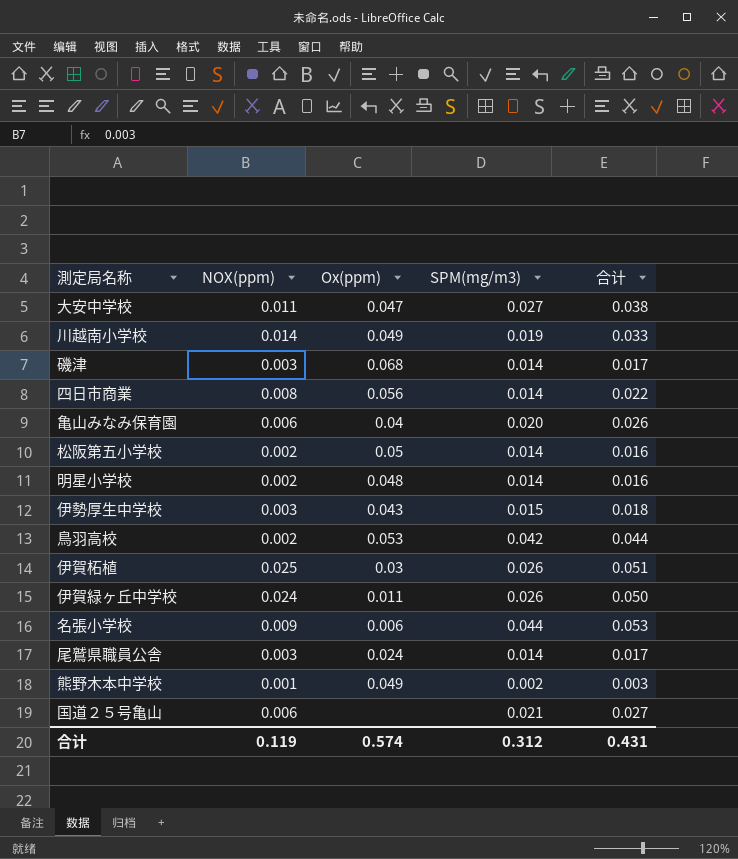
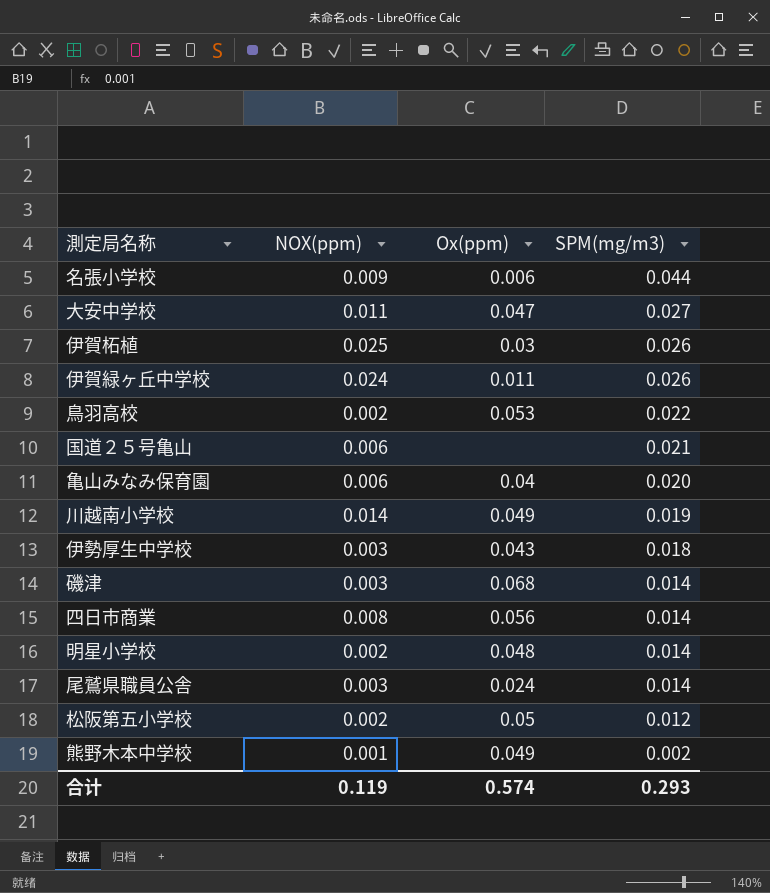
row order: none -> SPM(mg/m3) descending
column 合计 | formula: [NOX(ppm)] + [SPM(mg/m3)] -> none
鳥羽高校 | SPM(mg/m3): 0.042 -> 0.022
伊勢厚生中学校 | SPM(mg/m3): 0.015 -> 0.018
松阪第五小学校 | SPM(mg/m3): 0.014 -> 0.012
合计 | SPM(mg/m3): 0.312 -> 0.293

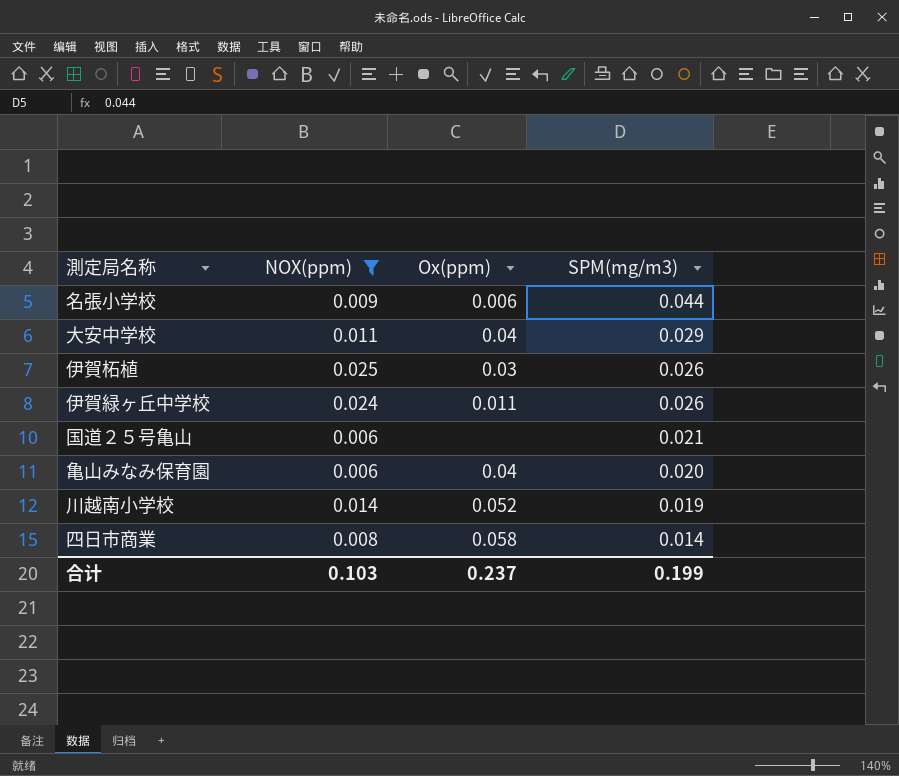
filter: none -> NOX(ppm) >= 0.006
大安中学校 | Ox(ppm): 0.047 -> 0.04
大安中学校 | SPM(mg/m3): 0.027 -> 0.029
川越南小学校 | Ox(ppm): 0.049 -> 0.052
四日市商業 | Ox(ppm): 0.056 -> 0.058
合计 | NOX(ppm): 0.119 -> 0.103
合计 | Ox(ppm): 0.574 -> 0.237
合计 | SPM(mg/m3): 0.293 -> 0.199

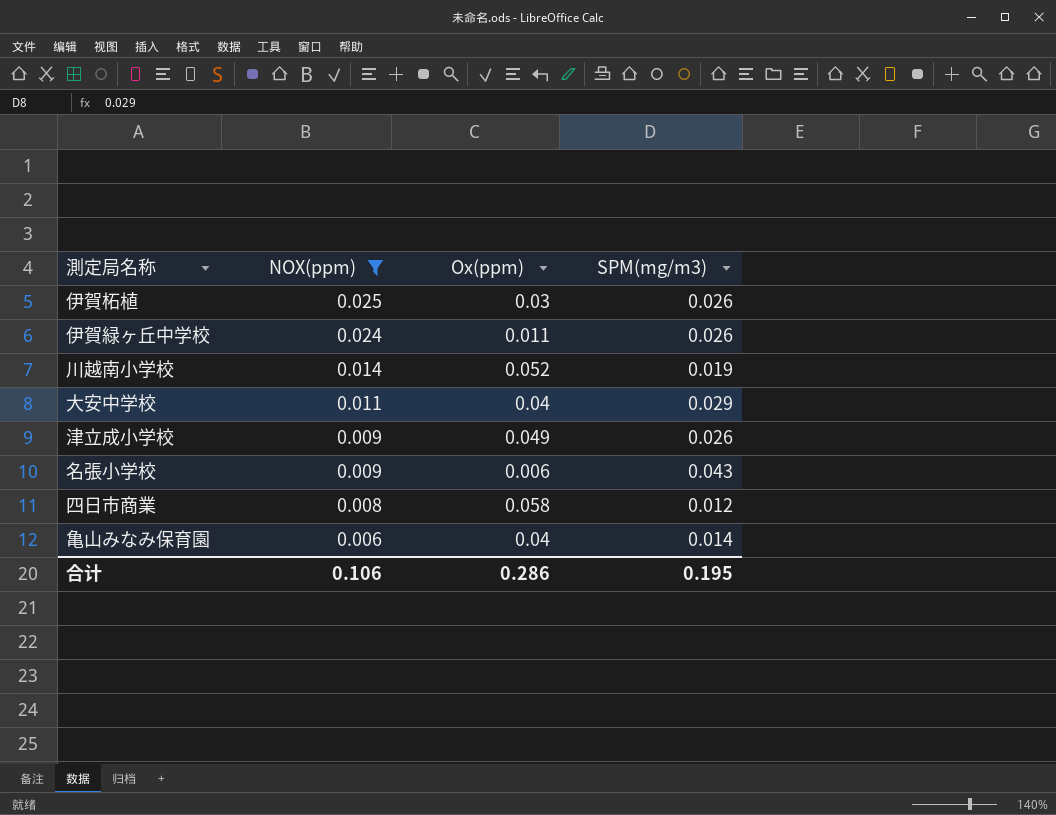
row order: SPM(mg/m3) descending -> NOX(ppm) descending
row 国道２５号亀山: 0.006 | none | 0.021 -> none
row 津立成小学校: none -> 0.009 | 0.049 | 0.026
名張小学校 | SPM(mg/m3): 0.044 -> 0.043
四日市商業 | SPM(mg/m3): 0.014 -> 0.012
亀山みなみ保育園 | SPM(mg/m3): 0.020 -> 0.014
合计 | NOX(ppm): 0.103 -> 0.106
合计 | Ox(ppm): 0.237 -> 0.286
合计 | SPM(mg/m3): 0.199 -> 0.195

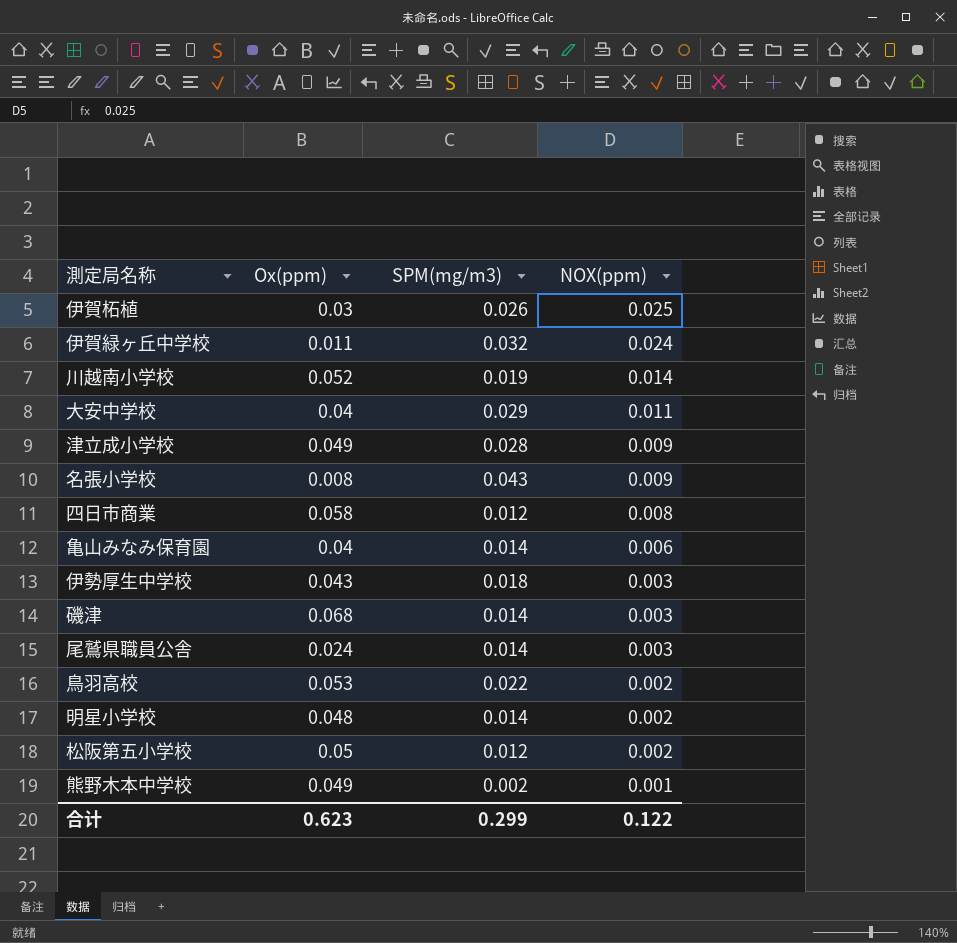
filter: NOX(ppm) >= 0.006 -> none
column NOX(ppm) | position: 2 -> 4
伊賀緑ヶ丘中学校 | SPM(mg/m3): 0.026 -> 0.032
津立成小学校 | SPM(mg/m3): 0.026 -> 0.028
名張小学校 | Ox(ppm): 0.006 -> 0.008
合计 | Ox(ppm): 0.286 -> 0.623
合计 | SPM(mg/m3): 0.195 -> 0.299
合计 | NOX(ppm): 0.106 -> 0.122

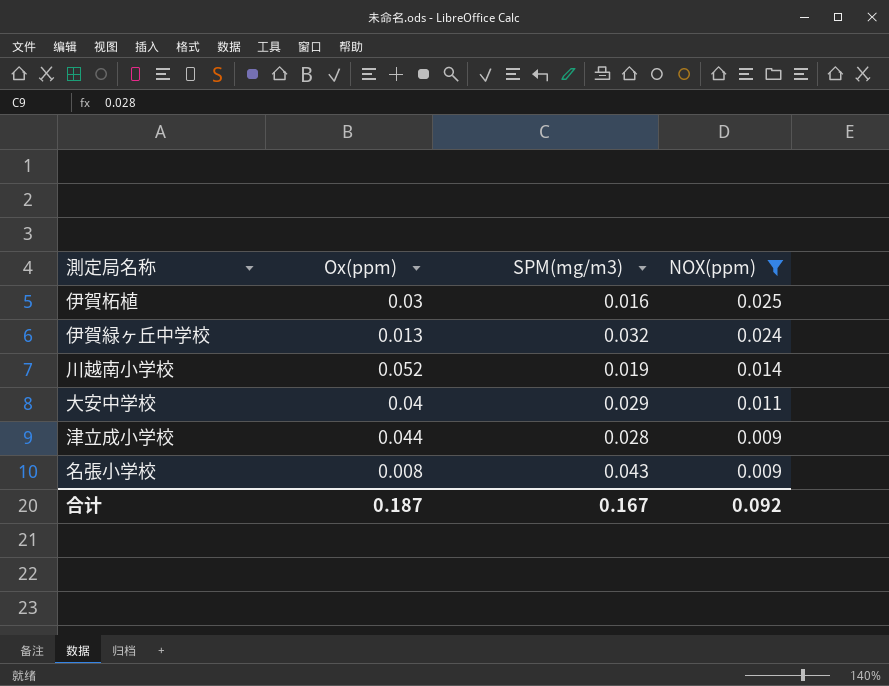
filter: none -> NOX(ppm) >= 0.009
伊賀柘植 | SPM(mg/m3): 0.026 -> 0.016
伊賀緑ヶ丘中学校 | Ox(ppm): 0.011 -> 0.013
津立成小学校 | Ox(ppm): 0.049 -> 0.044
合计 | Ox(ppm): 0.623 -> 0.187
合计 | SPM(mg/m3): 0.299 -> 0.167
合计 | NOX(ppm): 0.122 -> 0.092

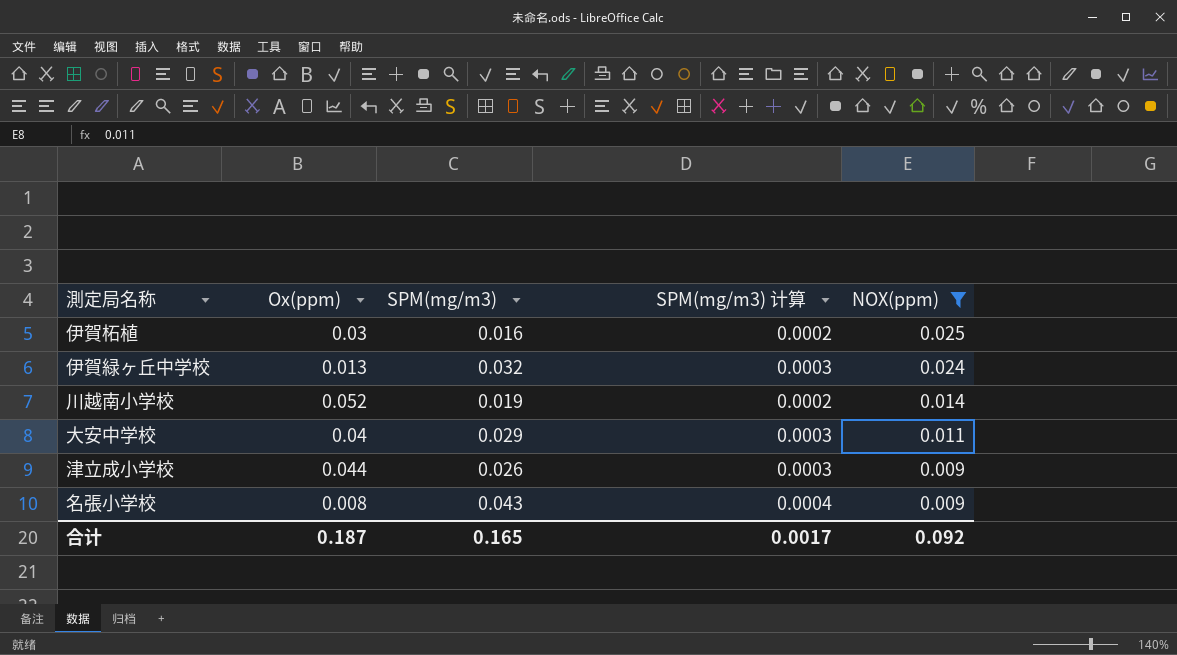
column SPM(mg/m3) 计算 | formula: none -> [SPM(mg/m3)] * 0.01
津立成小学校 | SPM(mg/m3): 0.028 -> 0.026
合计 | SPM(mg/m3): 0.167 -> 0.165

